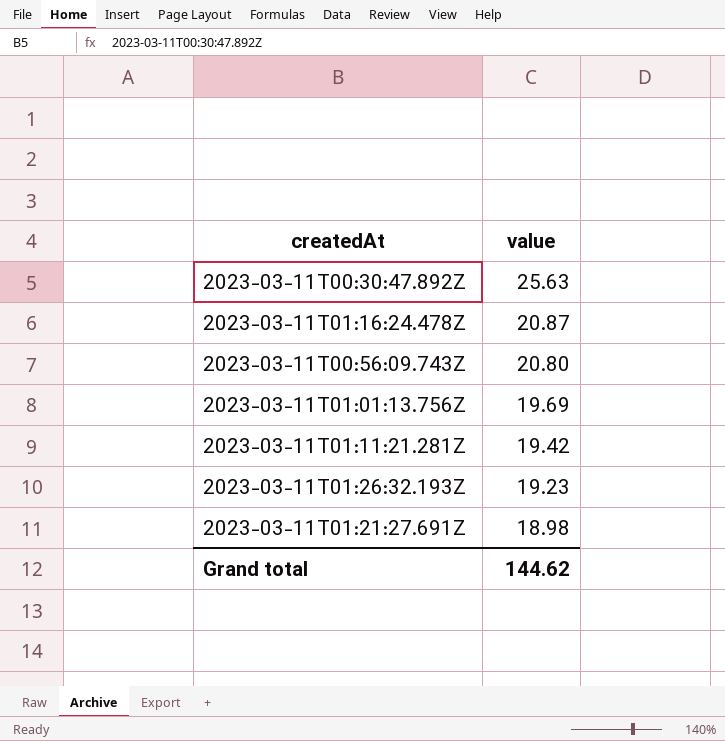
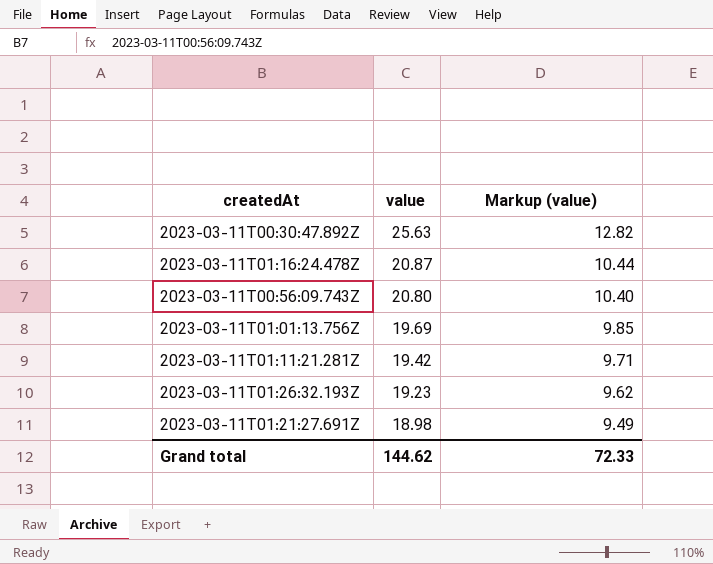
column Markup (value) | formula: none -> [value] * 0.5

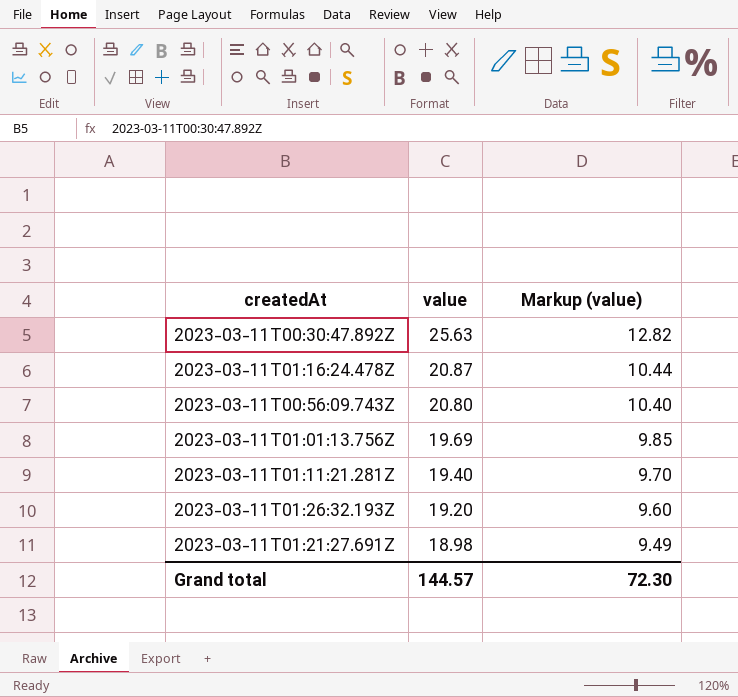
2023-03-11T01:11:21.281Z | value: 19.42 -> 19.40
2023-03-11T01:11:21.281Z | Markup (value): 9.71 -> 9.70
2023-03-11T01:26:32.193Z | value: 19.23 -> 19.20
2023-03-11T01:26:32.193Z | Markup (value): 9.62 -> 9.60
Grand total | value: 144.62 -> 144.57
Grand total | Markup (value): 72.33 -> 72.30

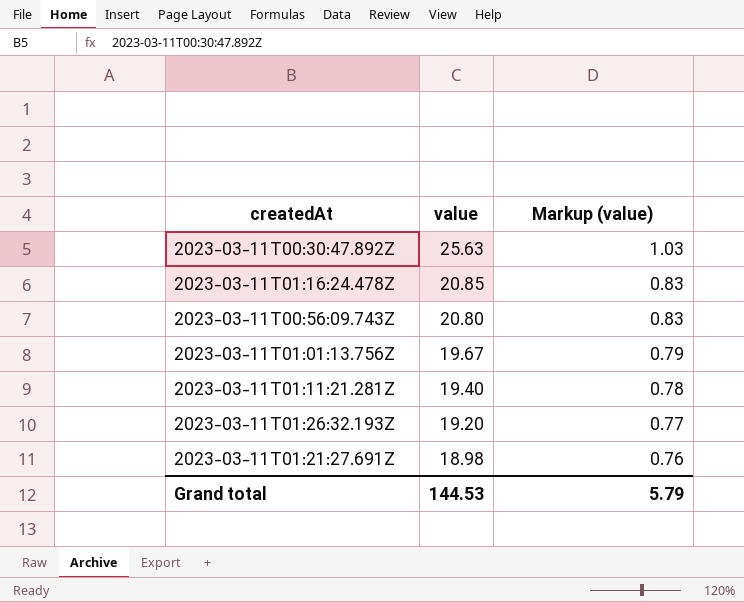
column Markup (value) | formula: [value] * 0.5 -> [value] * 0.04
2023-03-11T01:16:24.478Z | value: 20.87 -> 20.85
2023-03-11T01:01:13.756Z | value: 19.69 -> 19.67
Grand total | value: 144.57 -> 144.53
Grand total | Markup (value): 72.30 -> 5.79

